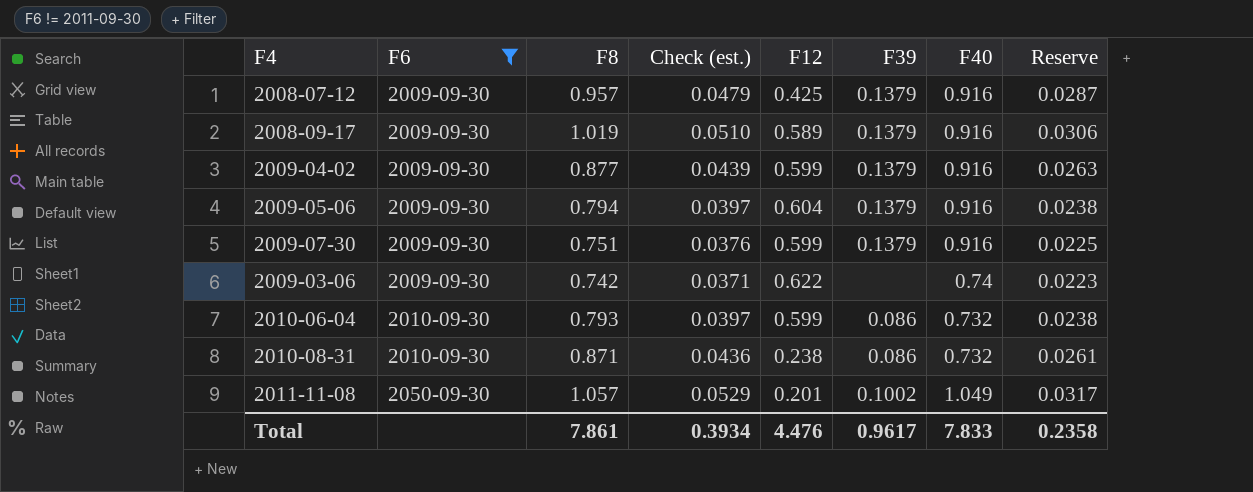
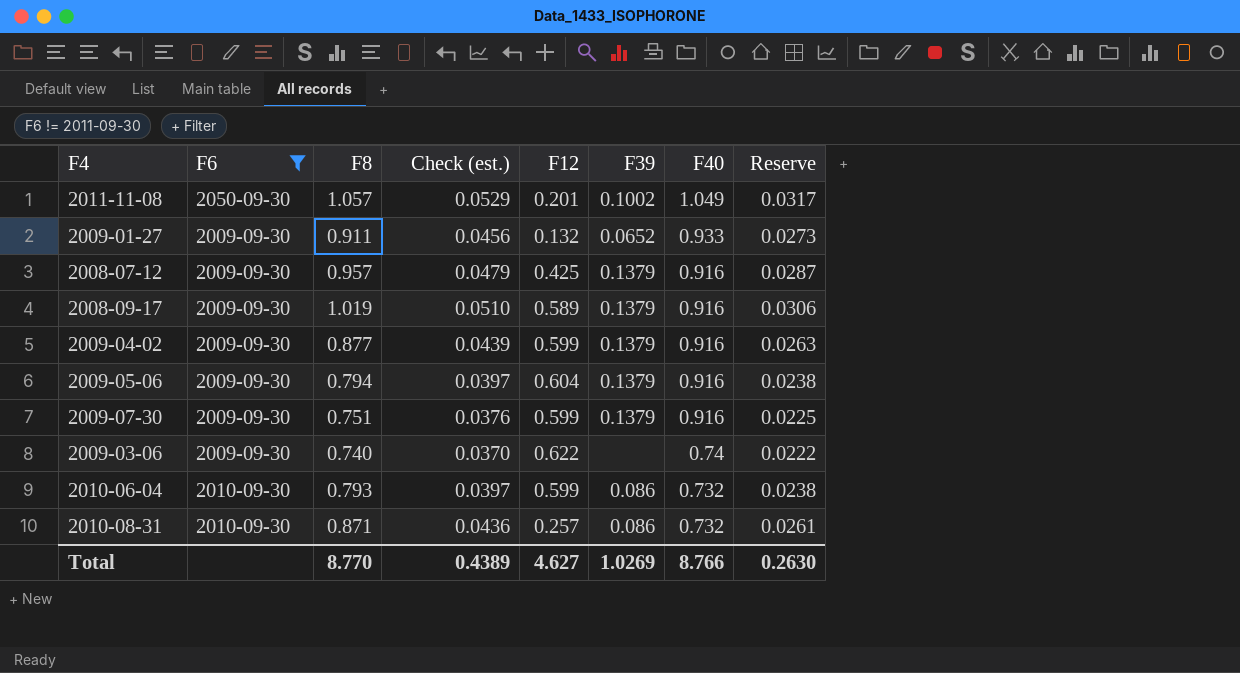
row order: F6 ascending -> F40 descending
row 2009-01-27: none -> 2009-09-30 | 0.911 | 0.0456 | 0.132 | 0.0652 | 0.933 | 0.0273
2009-03-06 | F8: 0.742 -> 0.740
2009-03-06 | Check (est.): 0.0371 -> 0.0370
2009-03-06 | Reserve: 0.0223 -> 0.0222
2010-08-31 | F12: 0.238 -> 0.257
Total | F8: 7.861 -> 8.770
Total | Check (est.): 0.3934 -> 0.4389
Total | F12: 4.476 -> 4.627
Total | F39: 0.9617 -> 1.0269
Total | F40: 7.833 -> 8.766
Total | Reserve: 0.2358 -> 0.2630

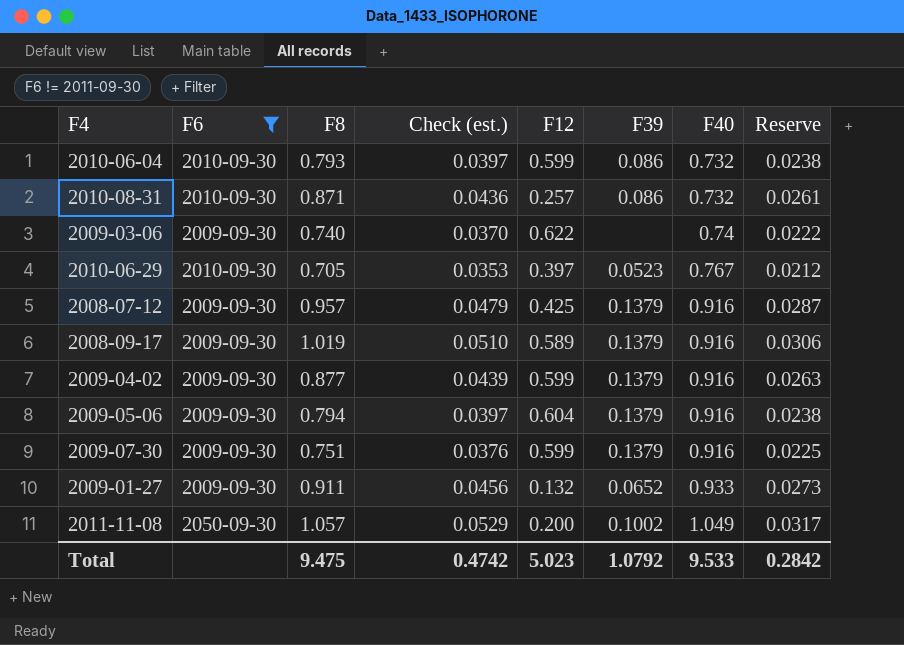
row order: F40 descending -> F40 ascending
row 2010-06-29: none -> 2010-09-30 | 0.705 | 0.0353 | 0.397 | 0.0523 | 0.767 | 0.0212
2011-11-08 | F12: 0.201 -> 0.200
Total | F8: 8.770 -> 9.475
Total | Check (est.): 0.4389 -> 0.4742
Total | F12: 4.627 -> 5.023
Total | F39: 1.0269 -> 1.0792
Total | F40: 8.766 -> 9.533
Total | Reserve: 0.2630 -> 0.2842

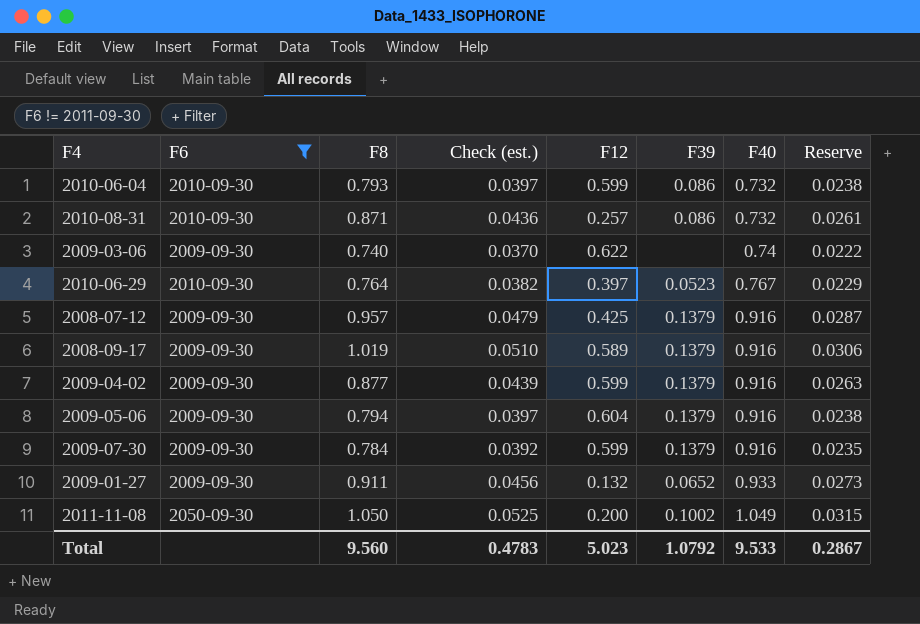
2010-06-29 | F8: 0.705 -> 0.764
2010-06-29 | Check (est.): 0.0353 -> 0.0382
2010-06-29 | Reserve: 0.0212 -> 0.0229
2009-07-30 | F8: 0.751 -> 0.784
2009-07-30 | Check (est.): 0.0376 -> 0.0392
2009-07-30 | Reserve: 0.0225 -> 0.0235
2011-11-08 | F8: 1.057 -> 1.050
2011-11-08 | Check (est.): 0.0529 -> 0.0525
2011-11-08 | Reserve: 0.0317 -> 0.0315
Total | F8: 9.475 -> 9.560
Total | Check (est.): 0.4742 -> 0.4783
Total | Reserve: 0.2842 -> 0.2867

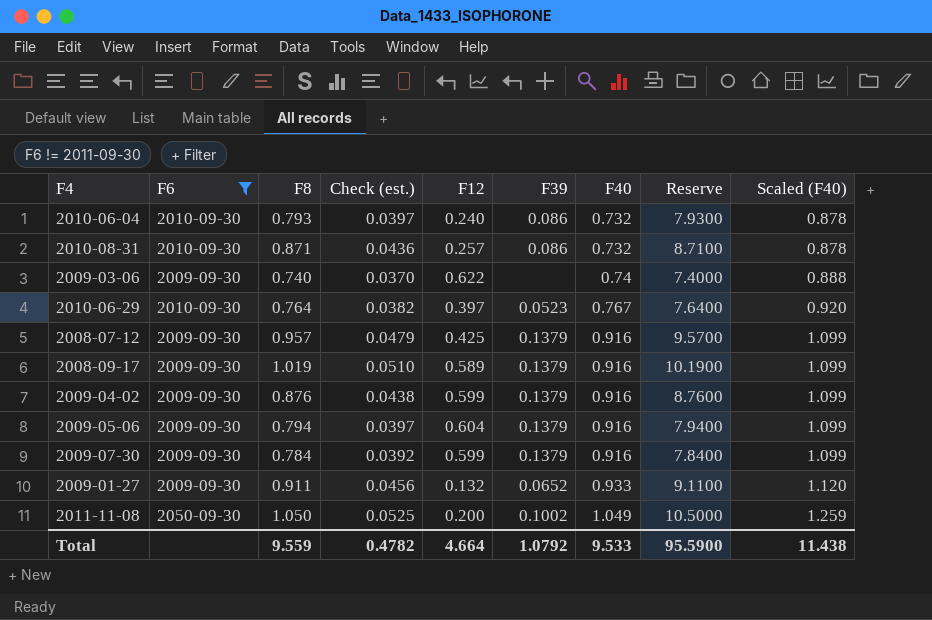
column Reserve | formula: [F8] * 0.03 -> [F8] * 10
column Scaled (F40) | formula: none -> [F40] * 1.2
2010-06-04 | F12: 0.599 -> 0.240
2009-04-02 | F8: 0.877 -> 0.876
2009-04-02 | Check (est.): 0.0439 -> 0.0438
Total | F8: 9.560 -> 9.559
Total | Check (est.): 0.4783 -> 0.4782
Total | F12: 5.023 -> 4.664
Total | Reserve: 0.2867 -> 95.5900

